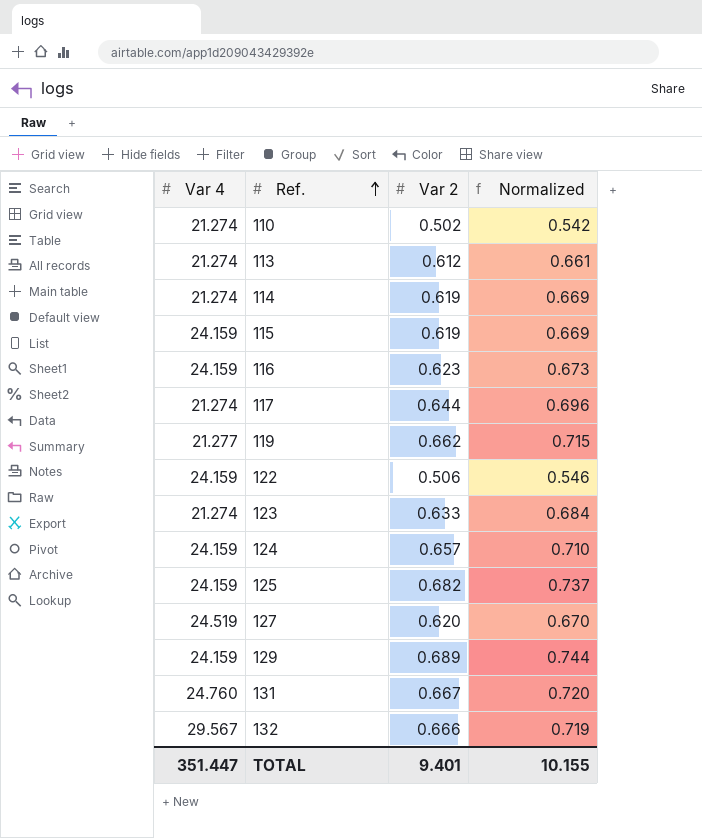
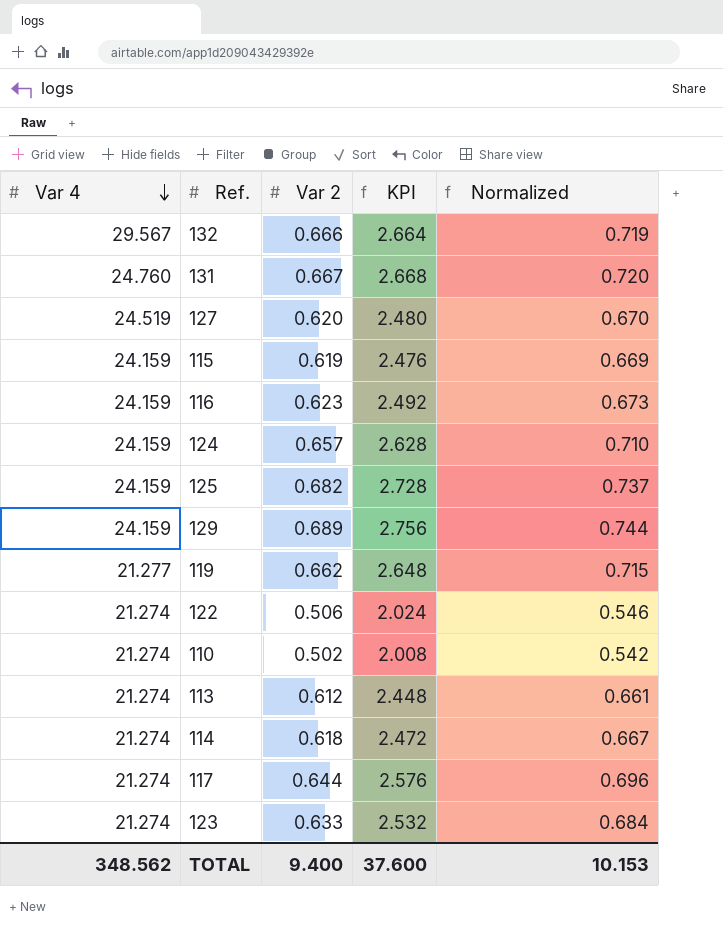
row order: Ref. ascending -> Var 4 descending
column KPI | formula: none -> [Var 2] * 4
122 | Var 4: 24.159 -> 21.274
114 | Var 2: 0.619 -> 0.618
114 | Normalized: 0.669 -> 0.667
TOTAL | Var 4: 351.447 -> 348.562
TOTAL | Var 2: 9.401 -> 9.400
TOTAL | Normalized: 10.155 -> 10.153

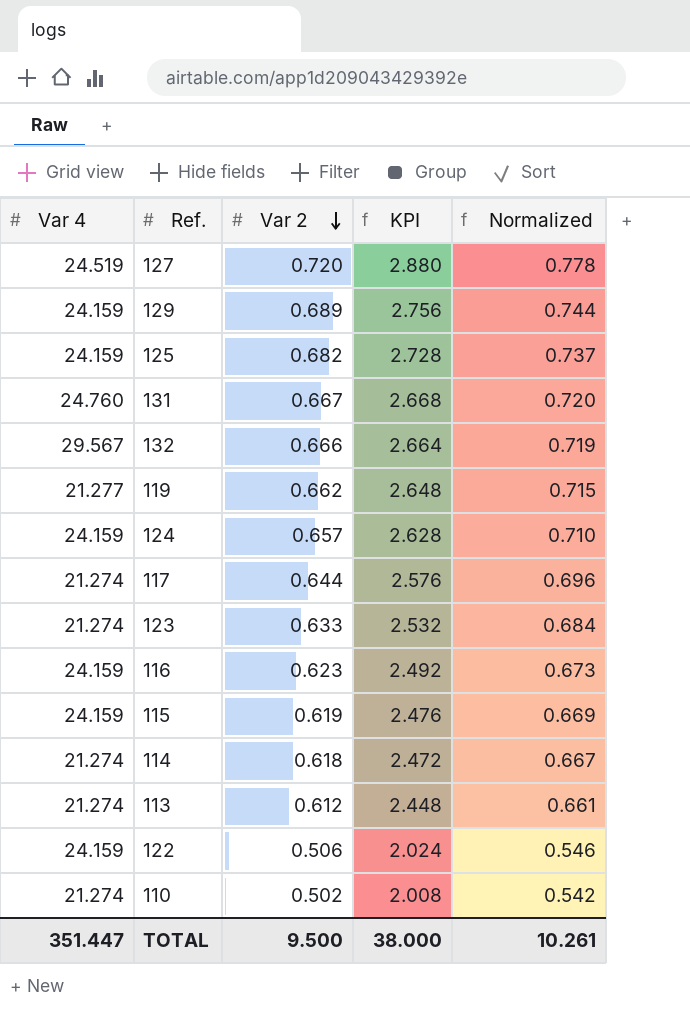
row order: Var 4 descending -> Var 2 descending
127 | Var 2: 0.620 -> 0.720
127 | KPI: 2.480 -> 2.880
127 | Normalized: 0.670 -> 0.778
122 | Var 4: 21.274 -> 24.159
TOTAL | Var 4: 348.562 -> 351.447
TOTAL | Var 2: 9.400 -> 9.500
TOTAL | KPI: 37.600 -> 38.000
TOTAL | Normalized: 10.153 -> 10.261

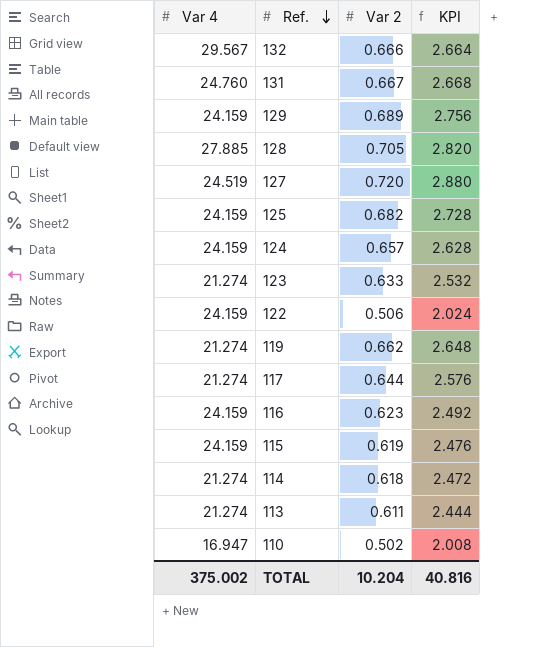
row order: Var 2 descending -> Ref. descending
column Normalized | formula: [Var 2] * 1.08 -> none
row 128: none -> 27.885 | 0.705 | 2.820
119 | Var 4: 21.277 -> 21.274
113 | Var 2: 0.612 -> 0.611
113 | KPI: 2.448 -> 2.444
110 | Var 4: 21.274 -> 16.947
TOTAL | Var 4: 351.447 -> 375.002
TOTAL | Var 2: 9.500 -> 10.204
TOTAL | KPI: 38.000 -> 40.816

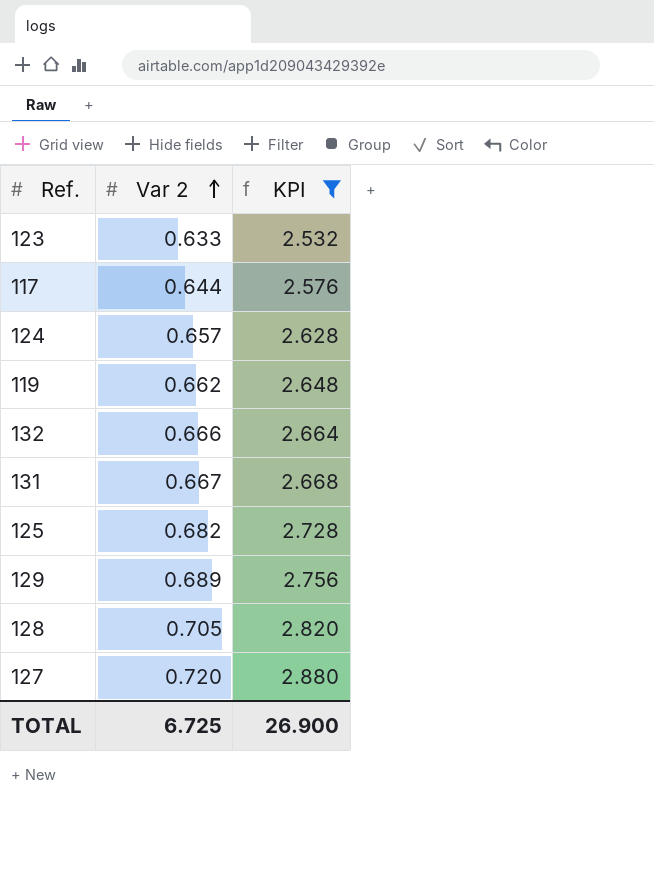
filter: none -> KPI >= 2.532
row order: Ref. descending -> Var 2 ascending
column Var 4 | position: 1 -> none
TOTAL | Var 2: 10.204 -> 6.725
TOTAL | KPI: 40.816 -> 26.900

